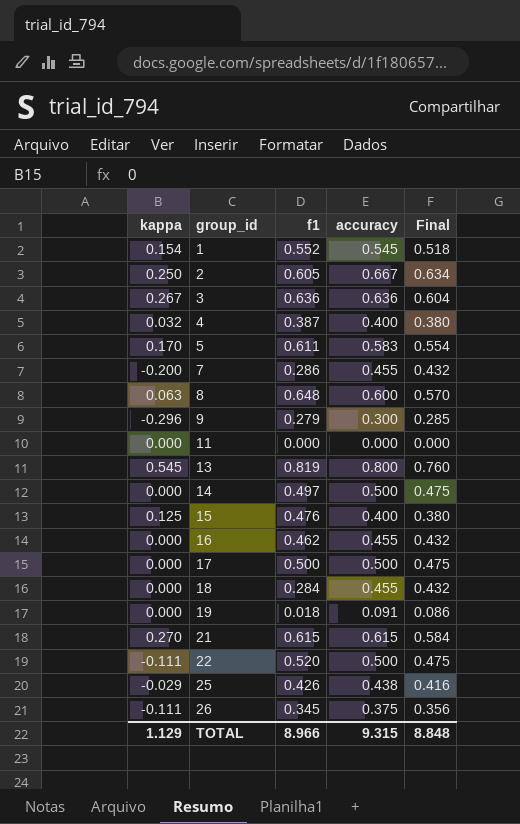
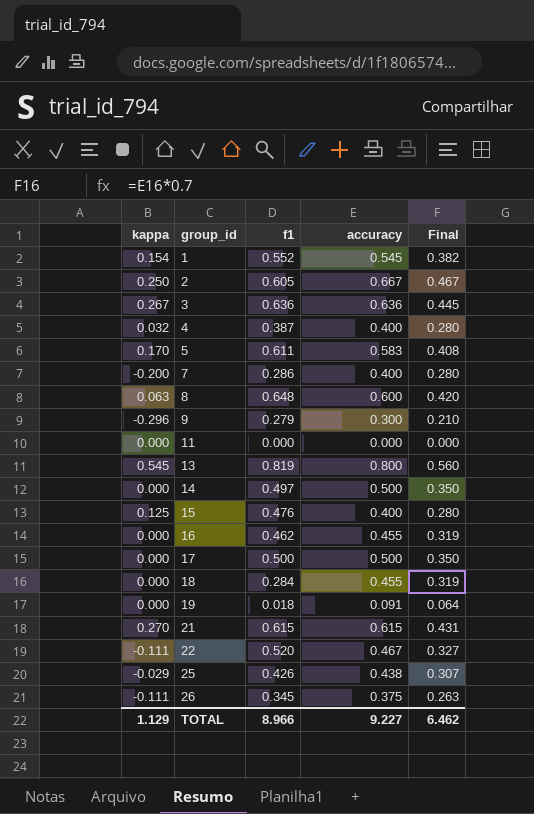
column Final | formula: [accuracy] * 0.95 -> [accuracy] * 0.7
7 | accuracy: 0.455 -> 0.400
22 | accuracy: 0.500 -> 0.467
TOTAL | accuracy: 9.315 -> 9.227
TOTAL | Final: 8.848 -> 6.462

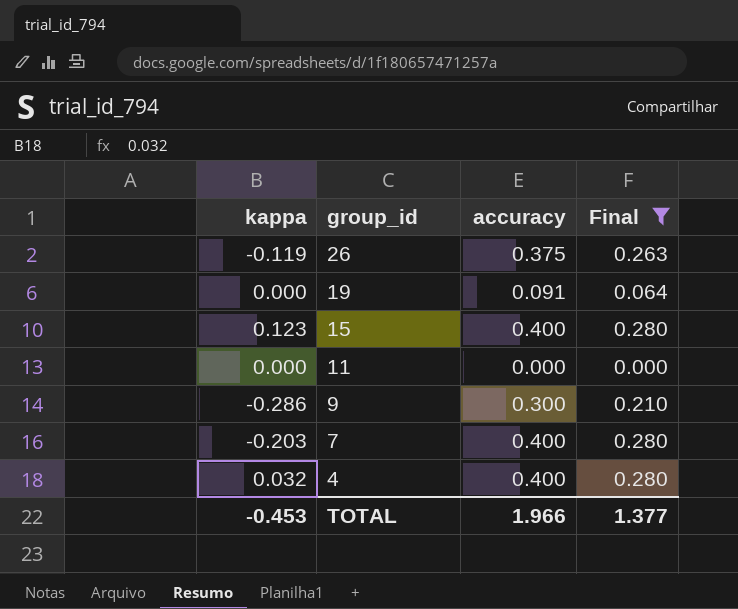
filter: none -> Final <= 0.280
row order: group_id ascending -> group_id descending
column f1 | position: 3 -> none
26 | kappa: -0.111 -> -0.119
15 | kappa: 0.125 -> 0.123
9 | kappa: -0.296 -> -0.286
7 | kappa: -0.200 -> -0.203
TOTAL | kappa: 1.129 -> -0.453
TOTAL | accuracy: 9.227 -> 1.966
TOTAL | Final: 6.462 -> 1.377

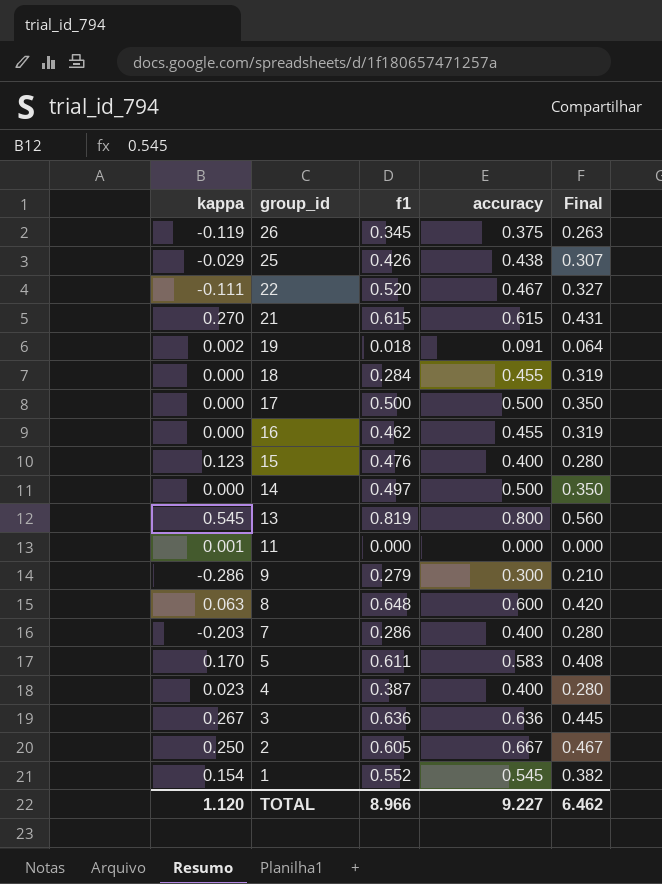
filter: Final <= 0.280 -> none
column f1 | position: none -> 3
19 | kappa: 0.000 -> 0.002
11 | kappa: 0.000 -> 0.001
4 | kappa: 0.032 -> 0.023
TOTAL | kappa: -0.453 -> 1.120
TOTAL | accuracy: 1.966 -> 9.227
TOTAL | Final: 1.377 -> 6.462

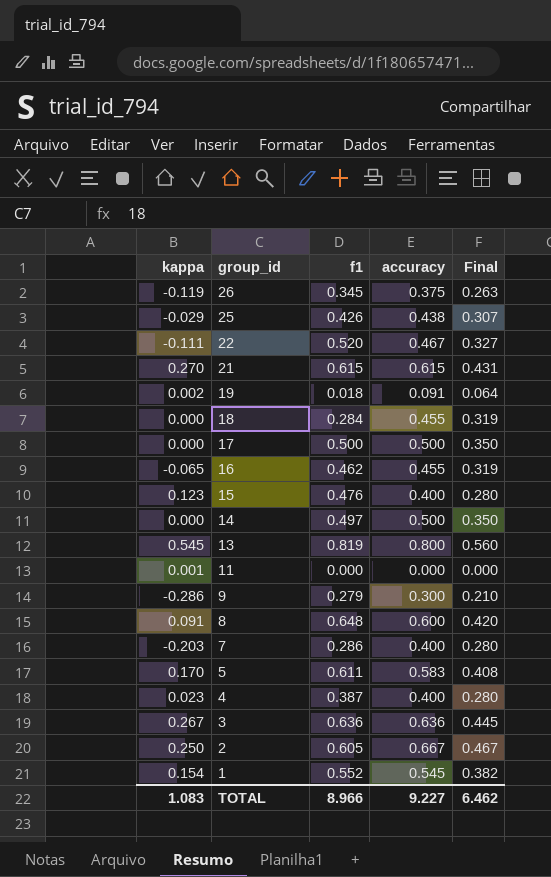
16 | kappa: 0.000 -> -0.065
8 | kappa: 0.063 -> 0.091
TOTAL | kappa: 1.120 -> 1.083

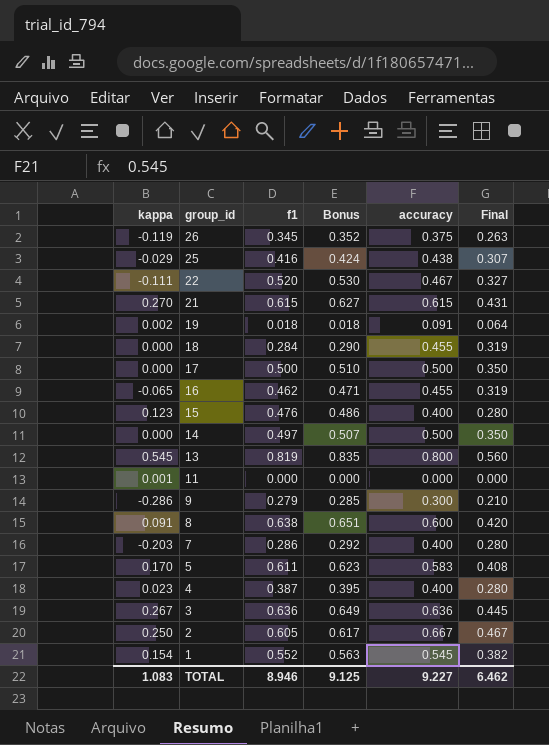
column Bonus | formula: none -> [f1] * 1.02
25 | f1: 0.426 -> 0.416
8 | f1: 0.648 -> 0.638
TOTAL | f1: 8.966 -> 8.946

